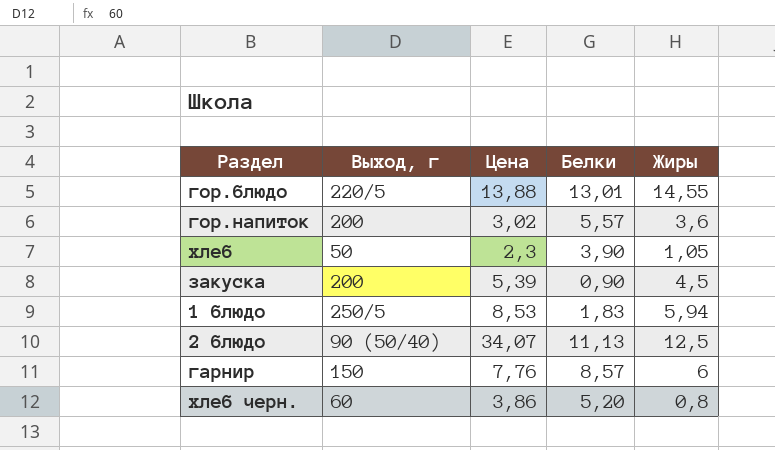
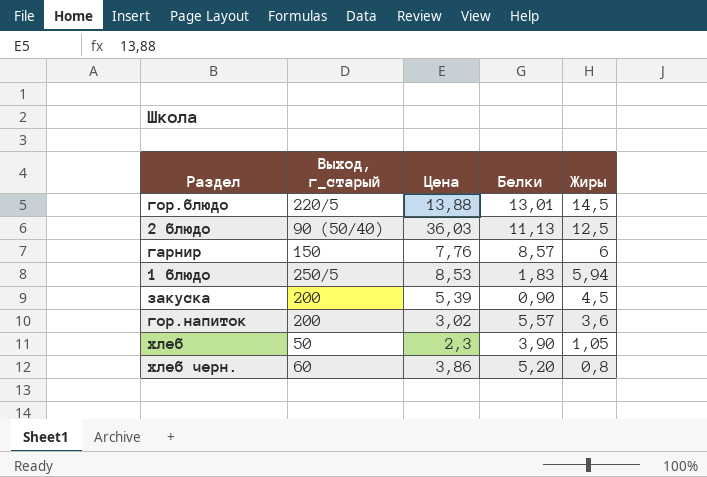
row order: none -> Жиры descending
column name: Выход, г -> Выход, г_старый
гор.блюдо | Жиры: 14,55 -> 14,5
2 блюдо | Цена: 34,07 -> 36,03

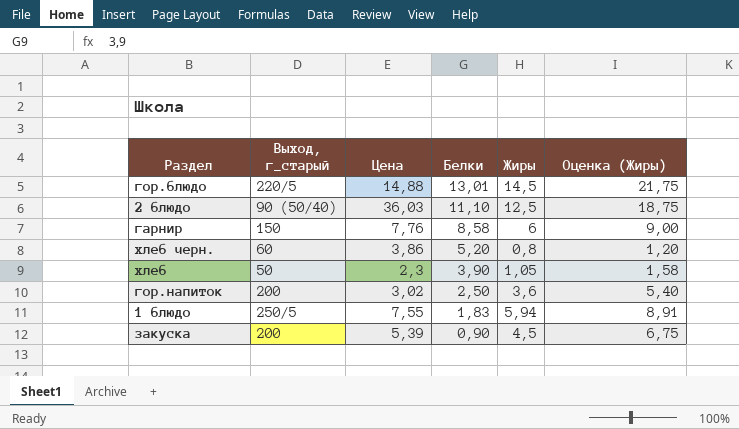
row order: Жиры descending -> Белки descending
column Оценка (Жиры) | formula: none -> [Жиры] * 1,5
гор.блюдо | Цена: 13,88 -> 14,88
2 блюдо | Белки: 11,13 -> 11,10
гарнир | Белки: 8,57 -> 8,58
гор.напиток | Белки: 5,57 -> 2,50
1 блюдо | Цена: 8,53 -> 7,55

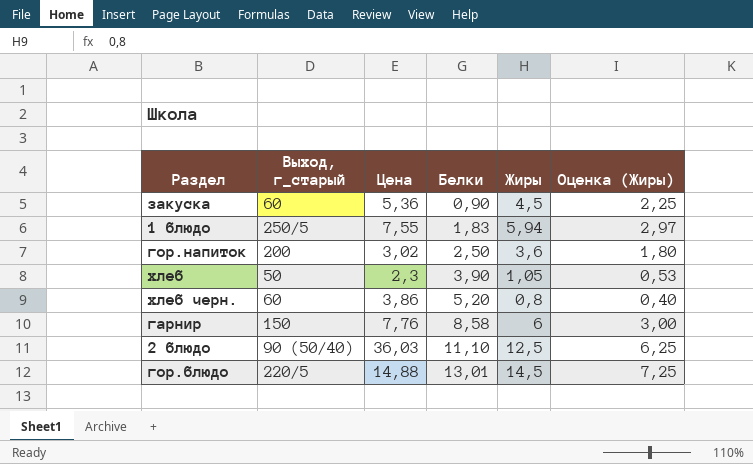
row order: Белки descending -> Белки ascending
column Оценка (Жиры) | formula: [Жиры] * 1,5 -> [Жиры] * 0,5
закуска | Выход, г_старый: 200 -> 60
закуска | Цена: 5,39 -> 5,36

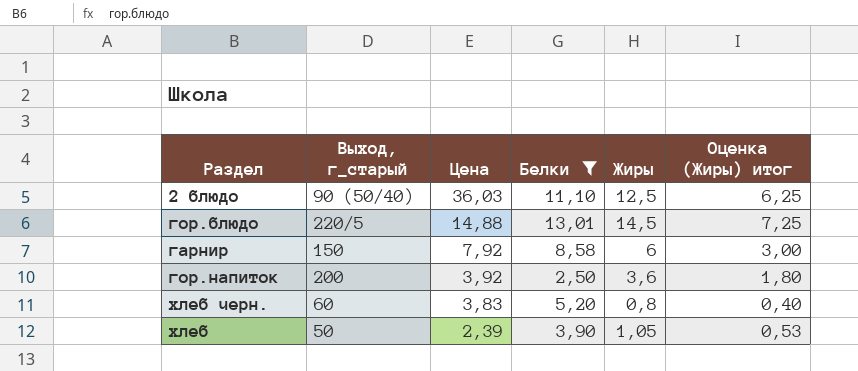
filter: none -> Белки >= 2,50
row order: Белки ascending -> Цена descending
column name: Оценка (Жиры) -> Оценка (Жиры) итог
гарнир | Цена: 7,76 -> 7,92
гор.напиток | Цена: 3,02 -> 3,92
хлеб черн. | Цена: 3,86 -> 3,83
хлеб | Цена: 2,3 -> 2,39

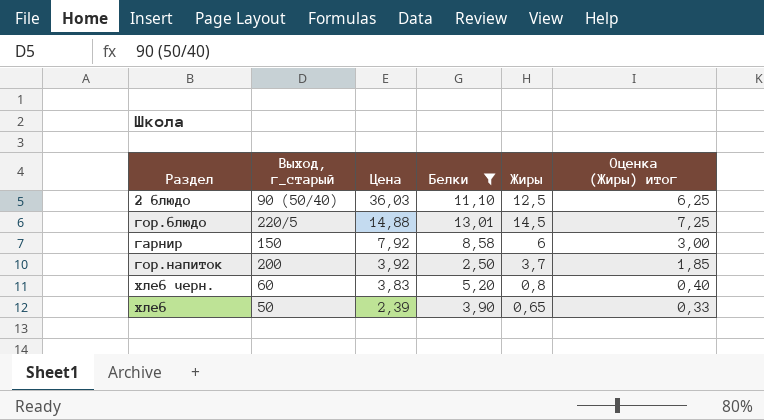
гор.напиток | Жиры: 3,6 -> 3,7
гор.напиток | Оценка (Жиры) итог: 1,80 -> 1,85
хлеб | Жиры: 1,05 -> 0,65
хлеб | Оценка (Жиры) итог: 0,53 -> 0,33

